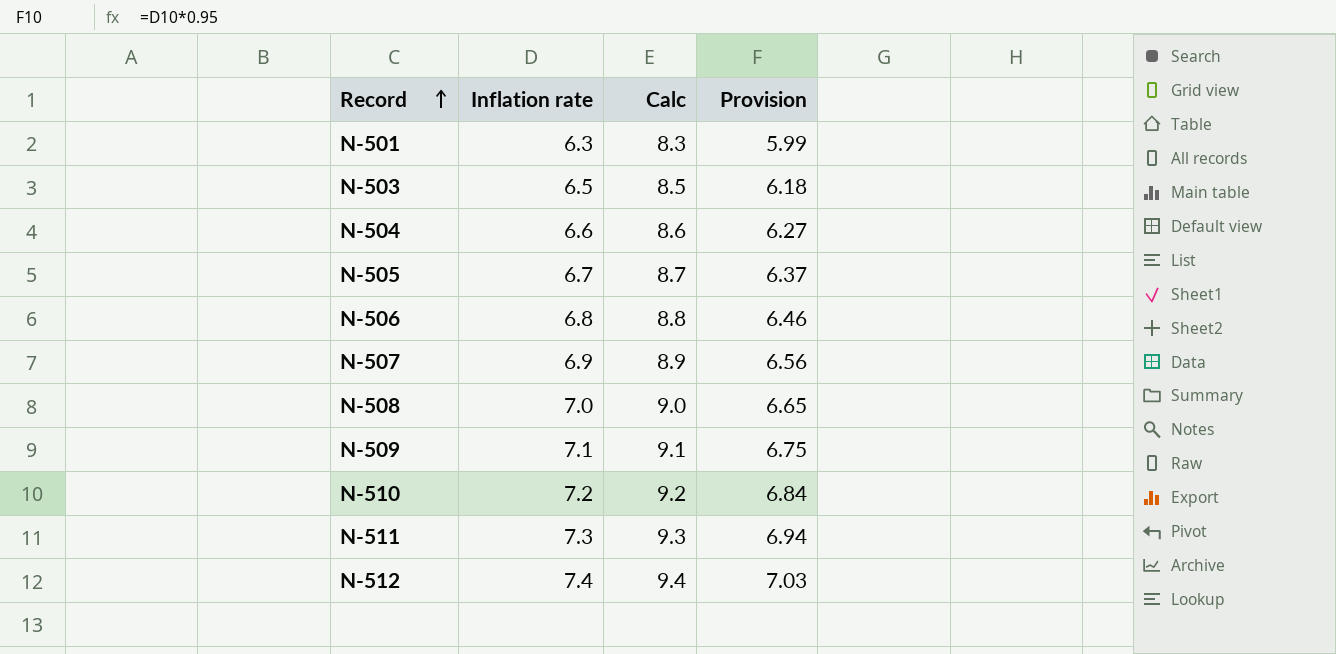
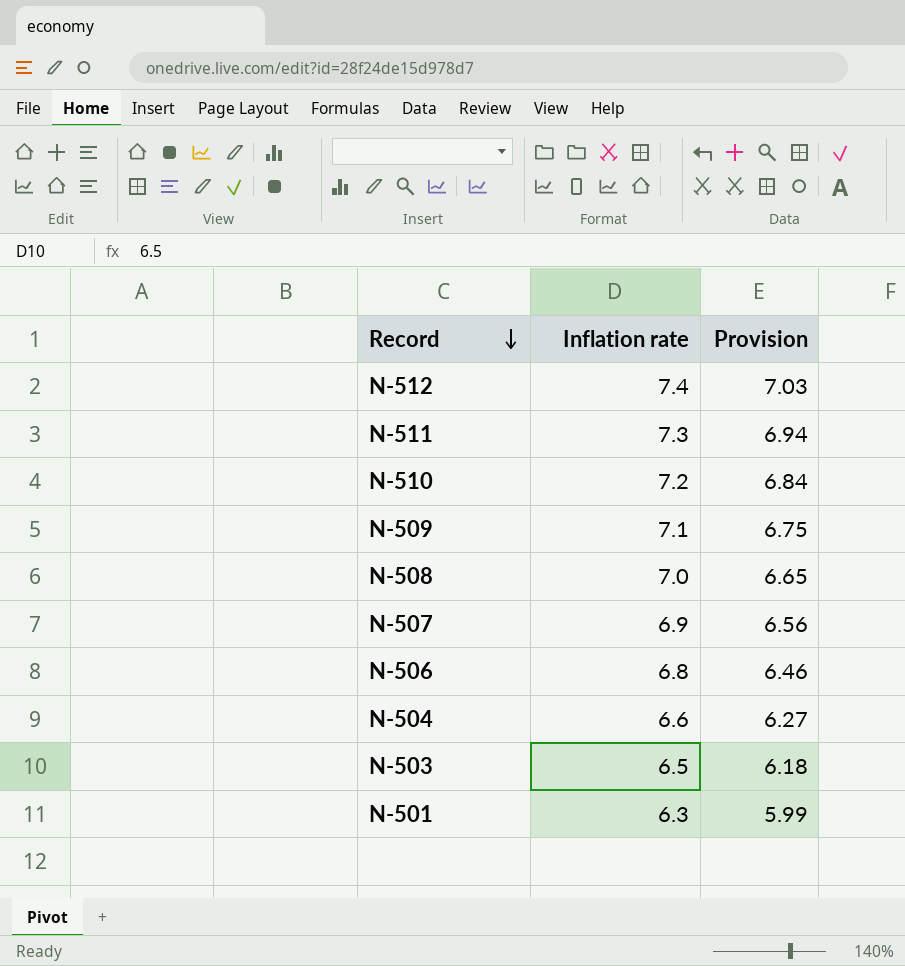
row order: Record ascending -> Record descending
column Calc | formula: [Inflation rate] + 2 -> none
row N-505: 6.7 | 8.7 | 6.37 -> none

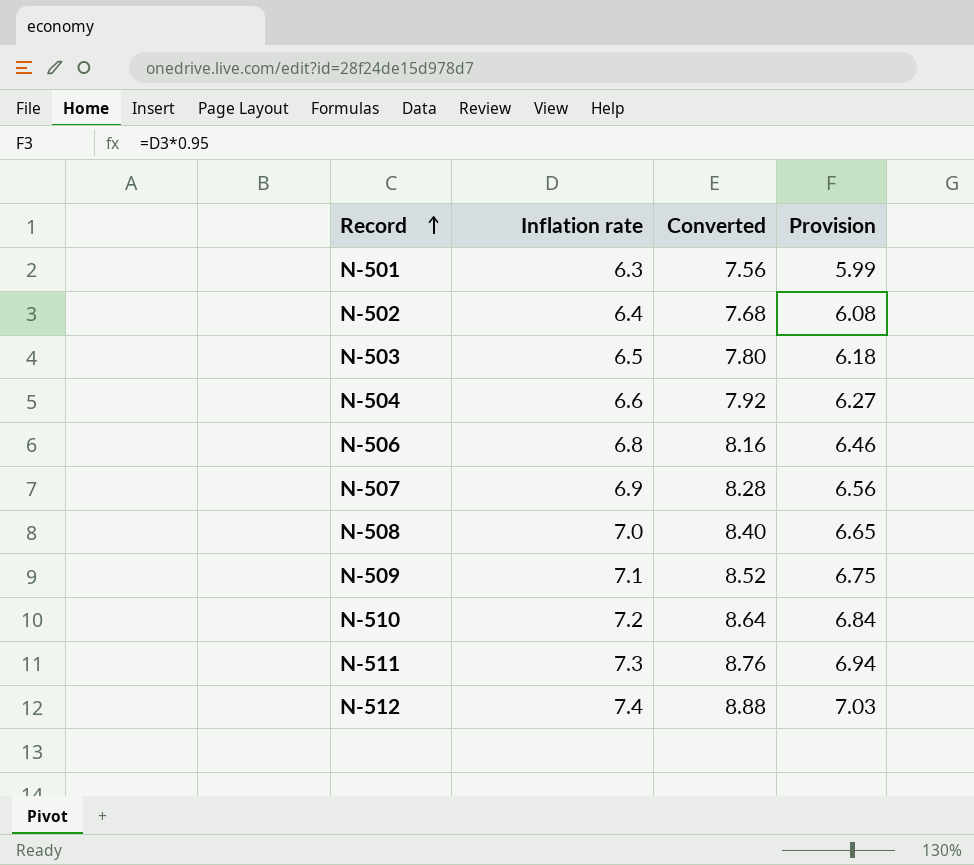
row order: Record descending -> Record ascending
column Converted | formula: none -> [Inflation rate] * 1.2
row N-502: none -> 6.4 | 7.68 | 6.08

